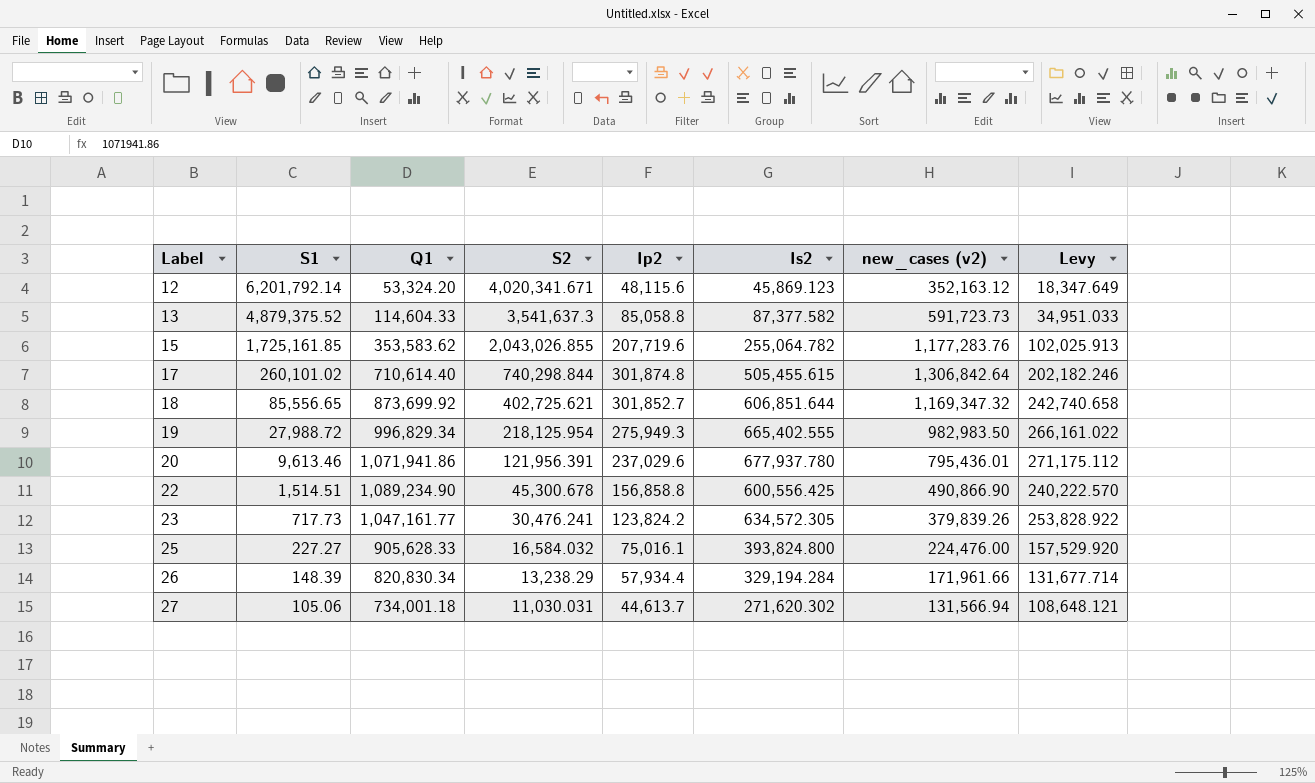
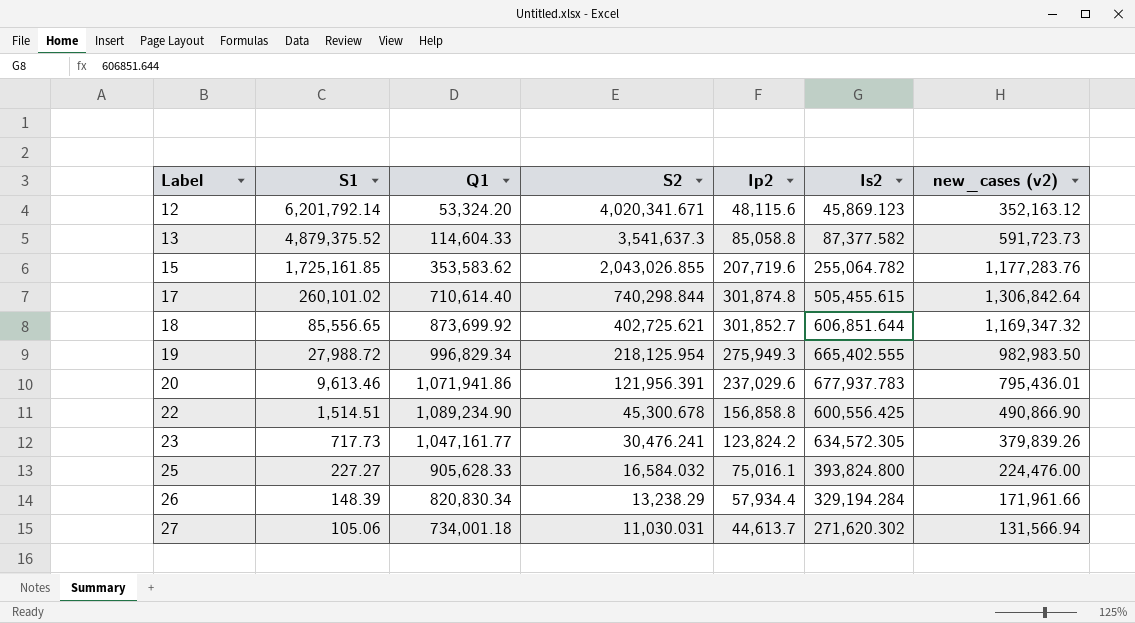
column Levy | formula: [Is2] * 0.4 -> none
20 | Is2: 677,937.780 -> 677,937.783

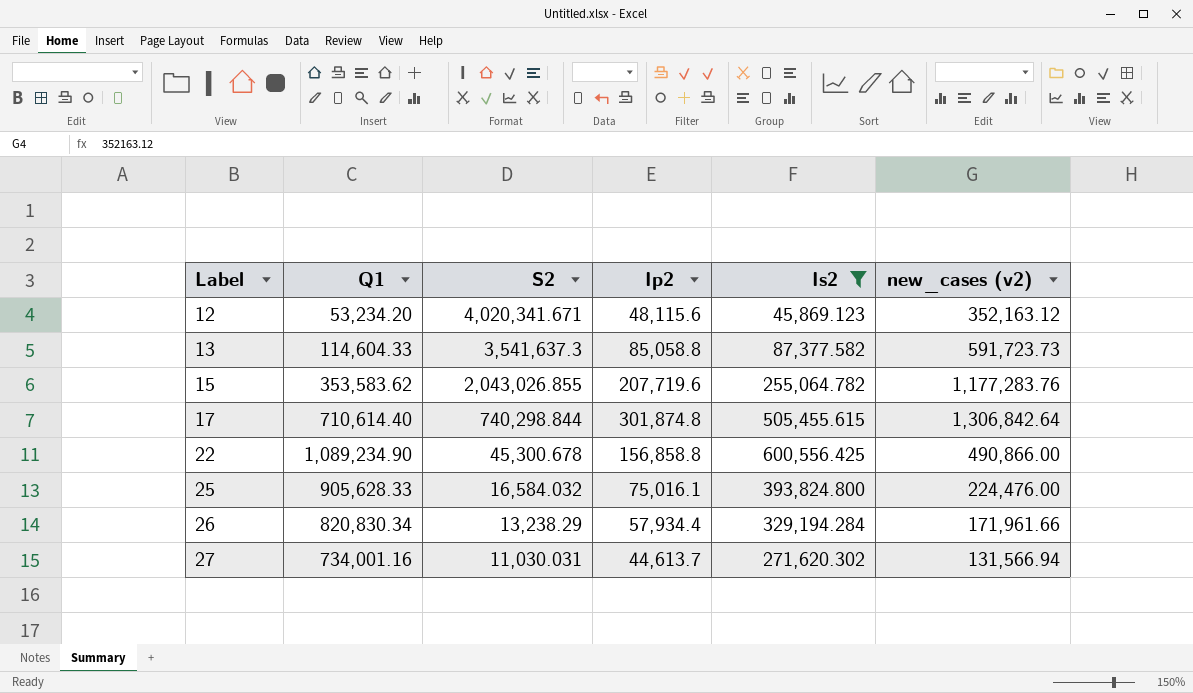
filter: none -> Is2 <= 600,556.425
column S1 | position: 2 -> none
12 | Q1: 53,324.20 -> 53,234.20
22 | new_cases (v2): 490,866.90 -> 490,866.00
27 | Q1: 734,001.18 -> 734,001.16

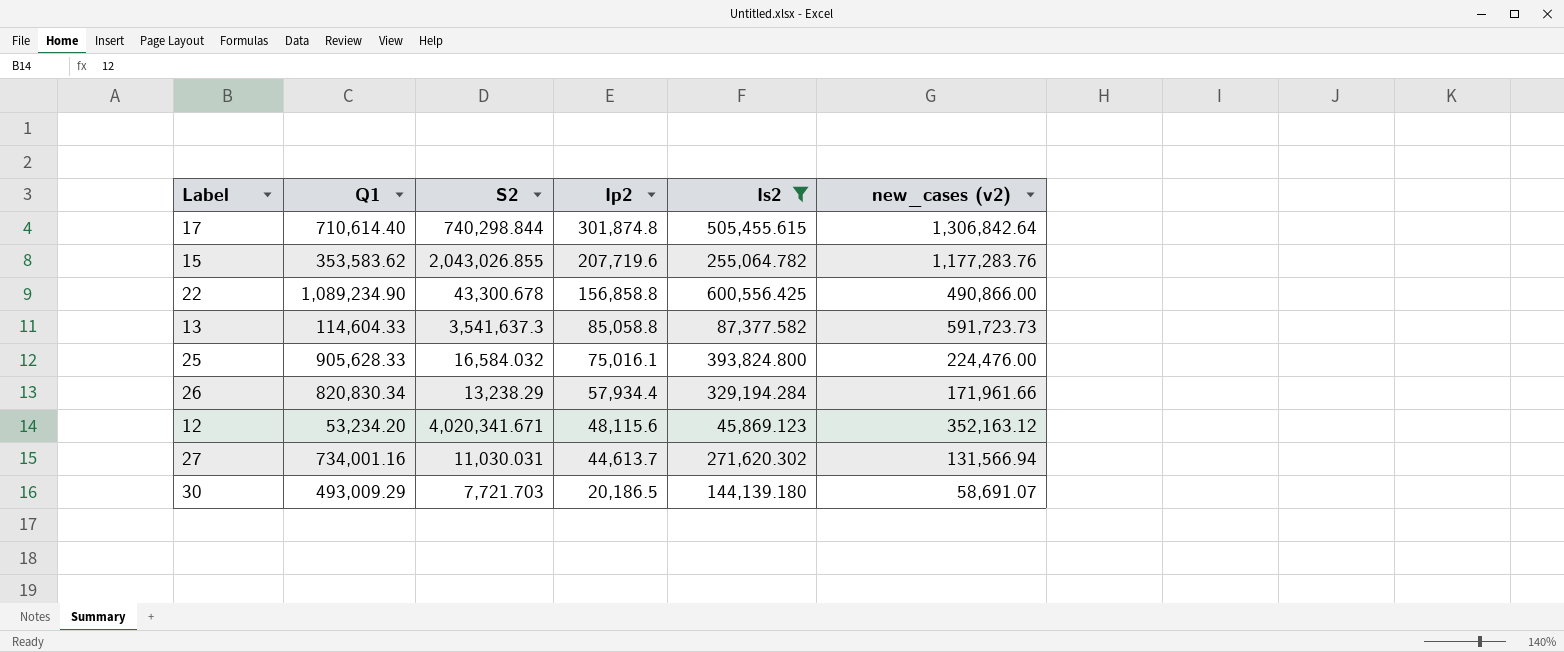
row order: Label ascending -> Ip2 descending
22 | S2: 45,300.678 -> 43,300.678
row 30: none -> 493,009.29 | 7,721.703 | 20,186.5 | 144,139.180 | 58,691.07

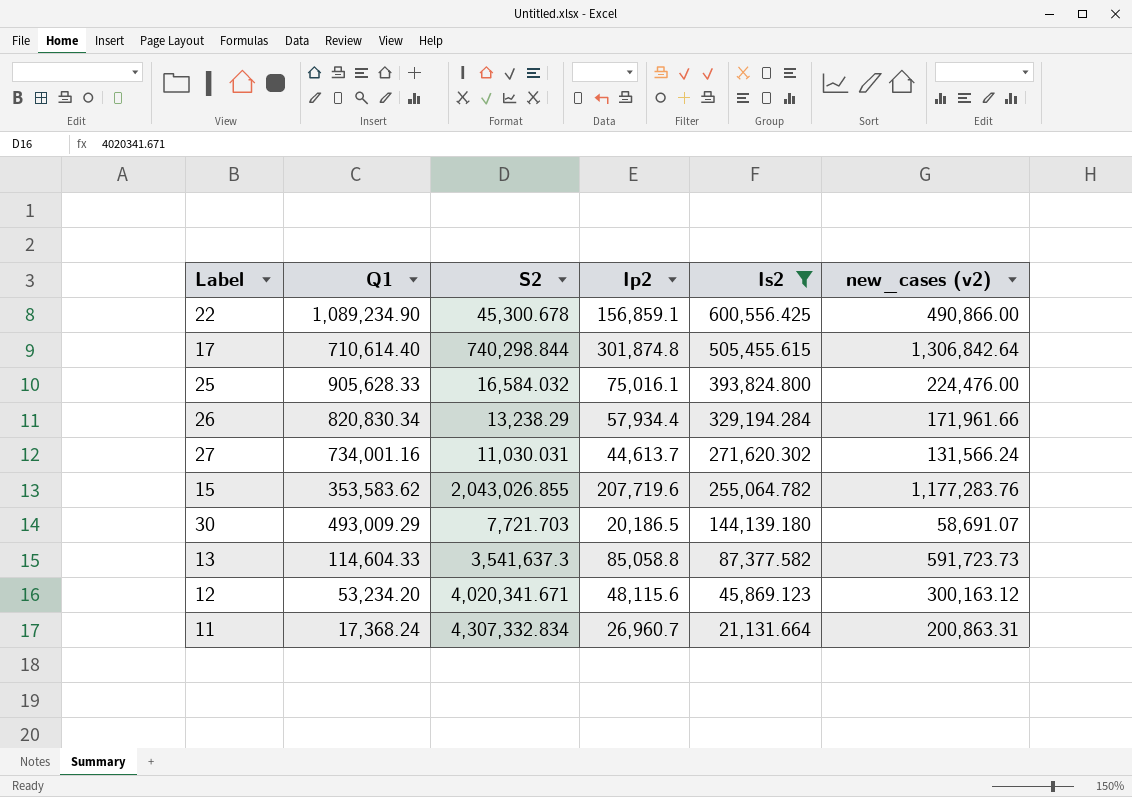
row order: Ip2 descending -> Is2 descending
22 | S2: 43,300.678 -> 45,300.678
22 | Ip2: 156,858.8 -> 156,859.1
27 | new_cases (v2): 131,566.94 -> 131,566.24
12 | new_cases (v2): 352,163.12 -> 300,163.12
row 11: none -> 17,368.24 | 4,307,332.834 | 26,960.7 | 21,131.664 | 200,863.31

